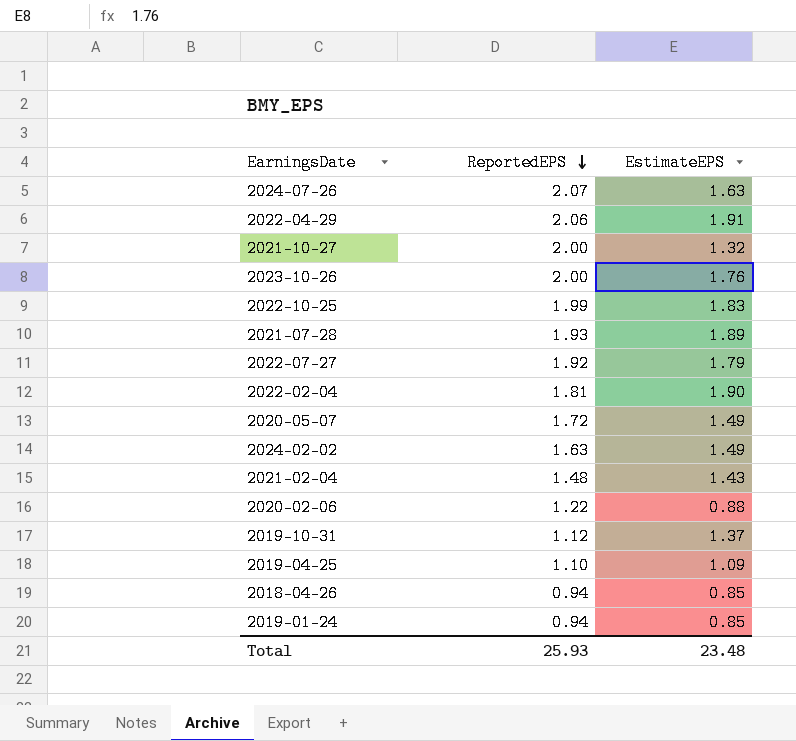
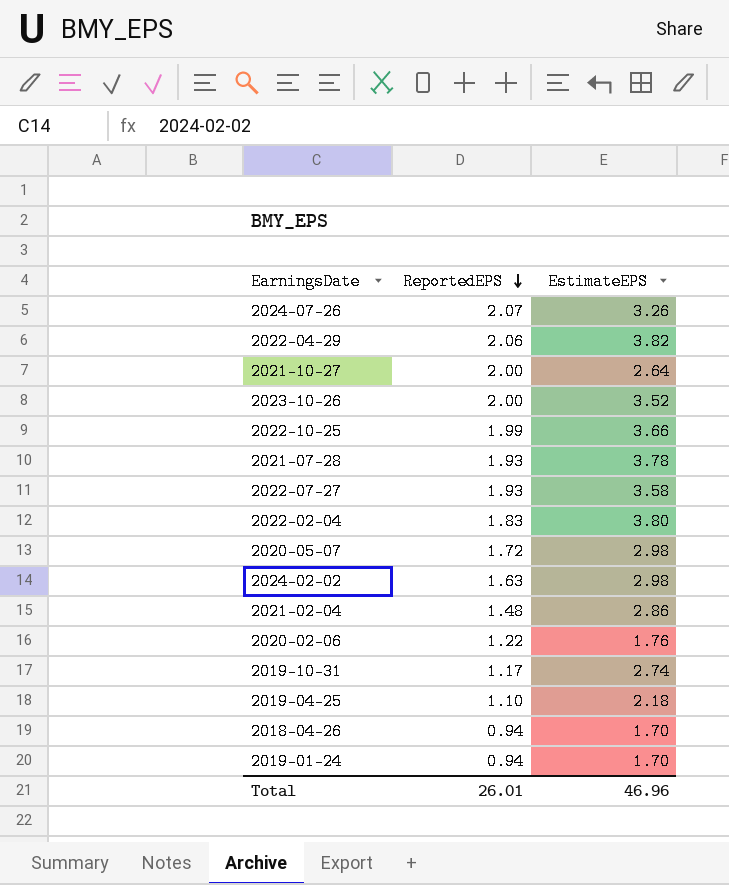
2024-07-26 | EstimateEPS: 1.63 -> 3.26
2022-04-29 | EstimateEPS: 1.91 -> 3.82
2021-10-27 | EstimateEPS: 1.32 -> 2.64
2023-10-26 | EstimateEPS: 1.76 -> 3.52
2022-10-25 | EstimateEPS: 1.83 -> 3.66
2021-07-28 | EstimateEPS: 1.89 -> 3.78
2022-07-27 | ReportedEPS: 1.92 -> 1.93
2022-07-27 | EstimateEPS: 1.79 -> 3.58
2022-02-04 | ReportedEPS: 1.81 -> 1.83
2022-02-04 | EstimateEPS: 1.90 -> 3.80
2020-05-07 | EstimateEPS: 1.49 -> 2.98
2024-02-02 | EstimateEPS: 1.49 -> 2.98
2021-02-04 | EstimateEPS: 1.43 -> 2.86
2020-02-06 | EstimateEPS: 0.88 -> 1.76
2019-10-31 | ReportedEPS: 1.12 -> 1.17
2019-10-31 | EstimateEPS: 1.37 -> 2.74
2019-04-25 | EstimateEPS: 1.09 -> 2.18
2018-04-26 | EstimateEPS: 0.85 -> 1.70
2019-01-24 | EstimateEPS: 0.85 -> 1.70
Total | ReportedEPS: 25.93 -> 26.01
Total | EstimateEPS: 23.48 -> 46.96

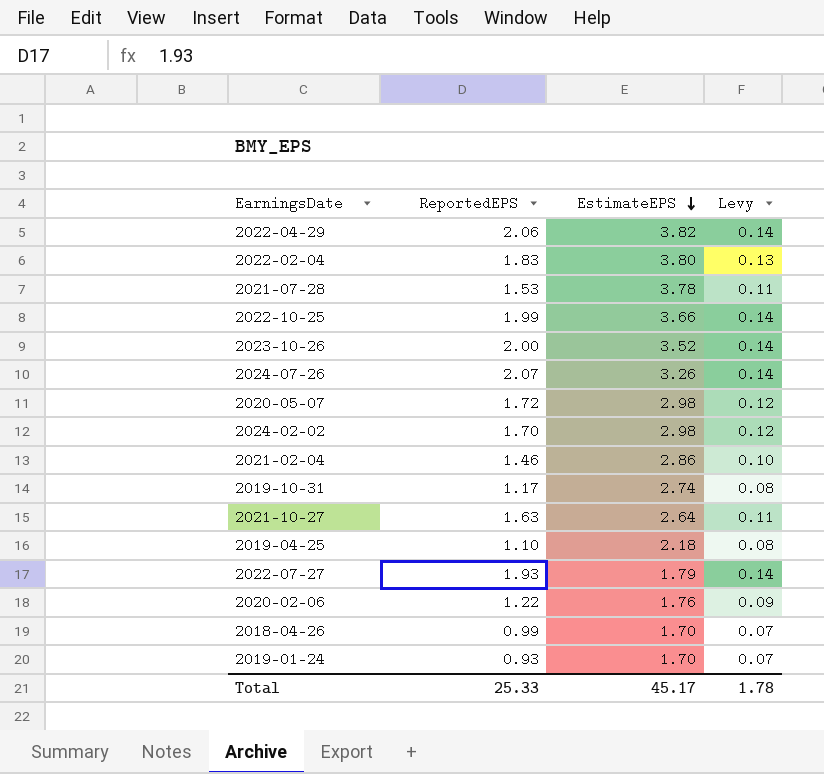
row order: ReportedEPS descending -> EstimateEPS descending
column Levy | formula: none -> [ReportedEPS] * 0.07
2021-07-28 | ReportedEPS: 1.93 -> 1.53
2024-02-02 | ReportedEPS: 1.63 -> 1.70
2021-02-04 | ReportedEPS: 1.48 -> 1.46
2021-10-27 | ReportedEPS: 2.00 -> 1.63
2022-07-27 | EstimateEPS: 3.58 -> 1.79
2018-04-26 | ReportedEPS: 0.94 -> 0.99
2019-01-24 | ReportedEPS: 0.94 -> 0.93
Total | ReportedEPS: 26.01 -> 25.33
Total | EstimateEPS: 46.96 -> 45.17

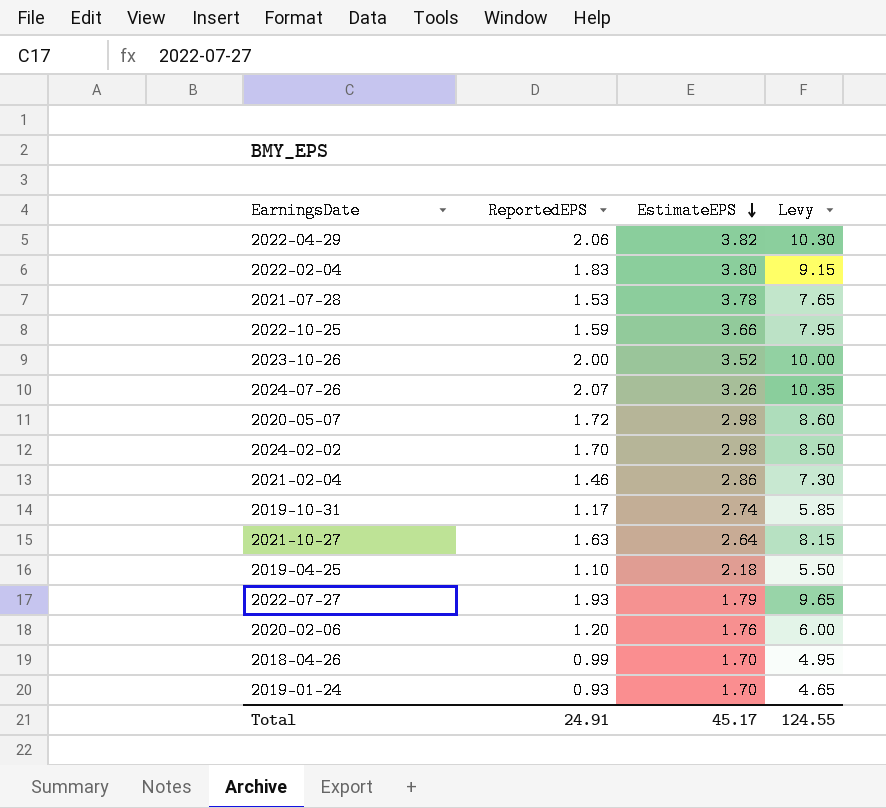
column Levy | formula: [ReportedEPS] * 0.07 -> [ReportedEPS] * 5
2022-10-25 | ReportedEPS: 1.99 -> 1.59
2020-02-06 | ReportedEPS: 1.22 -> 1.20
Total | ReportedEPS: 25.33 -> 24.91
Total | Levy: 1.78 -> 124.55

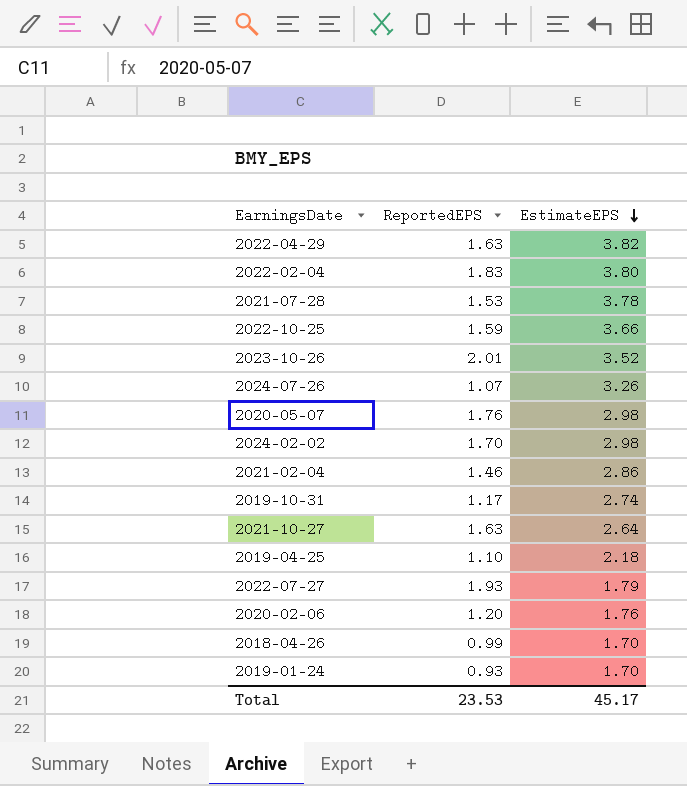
column Levy | formula: [ReportedEPS] * 5 -> none
2022-04-29 | ReportedEPS: 2.06 -> 1.63
2023-10-26 | ReportedEPS: 2.00 -> 2.01
2024-07-26 | ReportedEPS: 2.07 -> 1.07
2020-05-07 | ReportedEPS: 1.72 -> 1.76
Total | ReportedEPS: 24.91 -> 23.53

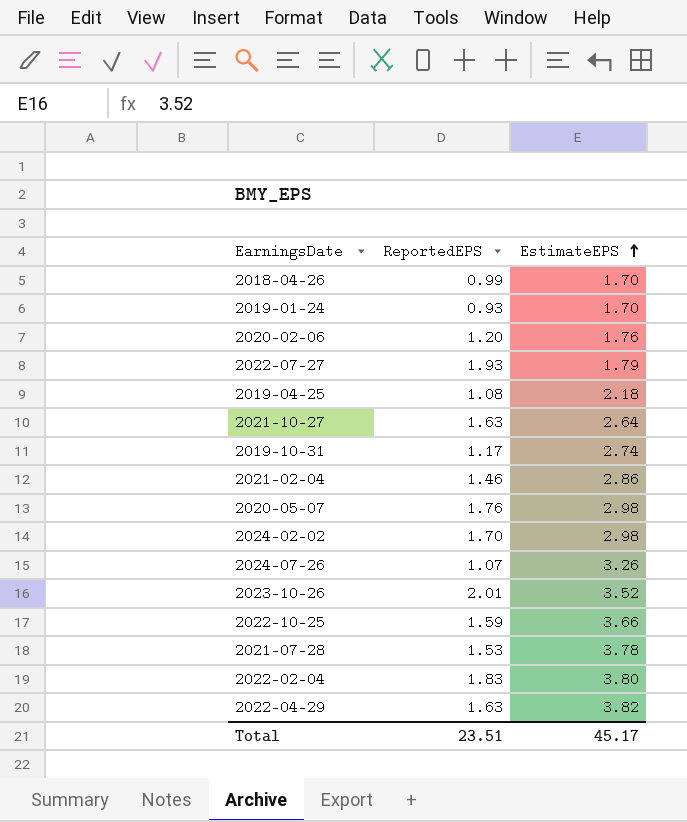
row order: EstimateEPS descending -> EstimateEPS ascending
2019-04-25 | ReportedEPS: 1.10 -> 1.08
Total | ReportedEPS: 23.53 -> 23.51

